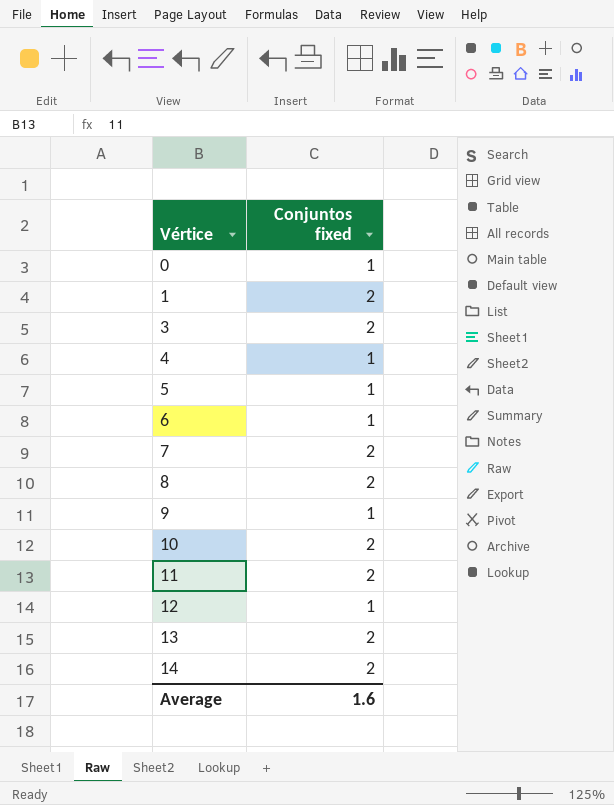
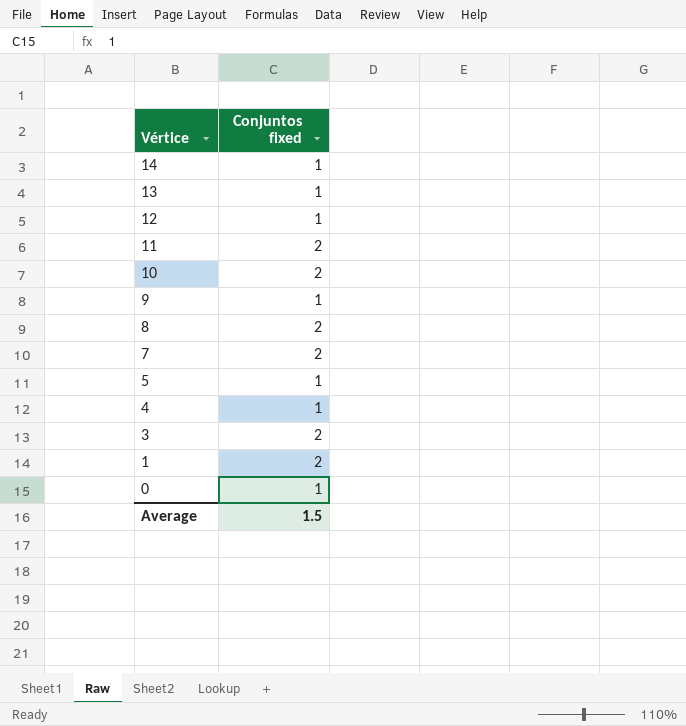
row order: Vértice ascending -> Vértice descending
row 6: 1 -> none
14 | Conjuntos fixed: 2 -> 1
13 | Conjuntos fixed: 2 -> 1
Average | Conjuntos fixed: 1.6 -> 1.5

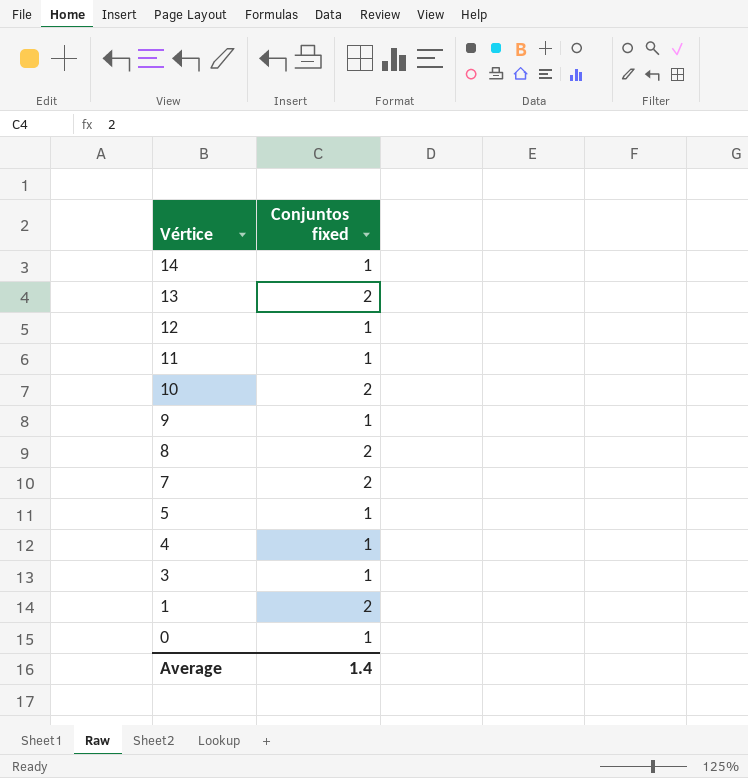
13 | Conjuntos fixed: 1 -> 2
11 | Conjuntos fixed: 2 -> 1
3 | Conjuntos fixed: 2 -> 1
Average | Conjuntos fixed: 1.5 -> 1.4

